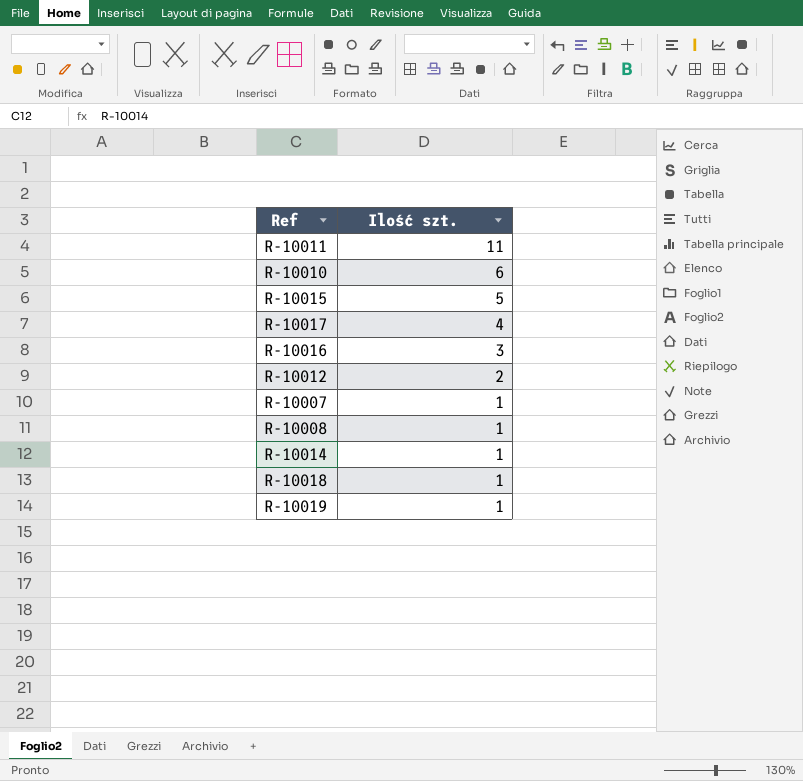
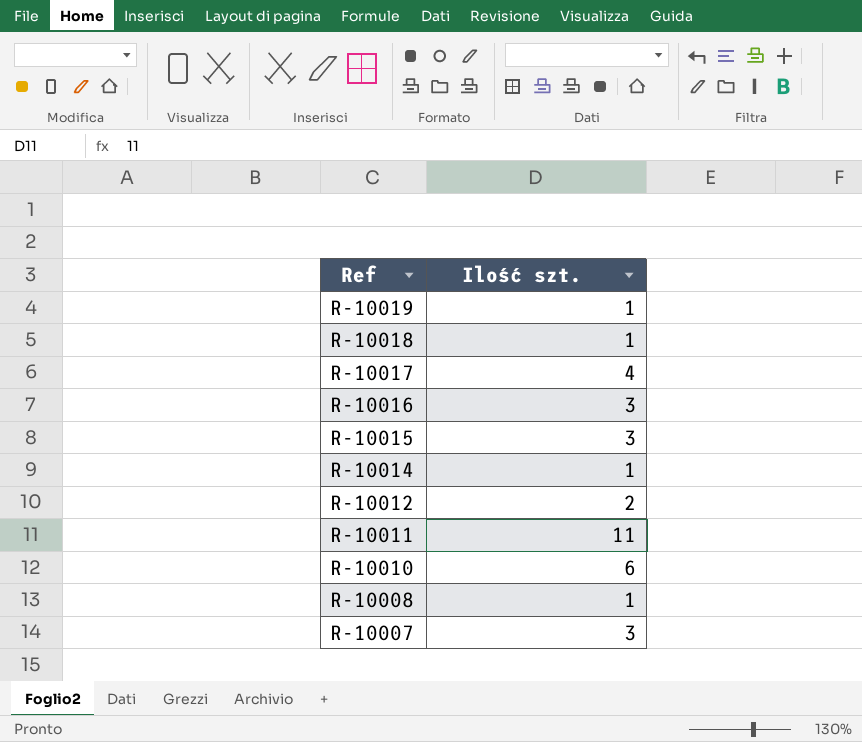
row order: Ilość szt. descending -> Ref descending
R-10015 | Ilość szt.: 5 -> 3
R-10007 | Ilość szt.: 1 -> 3

